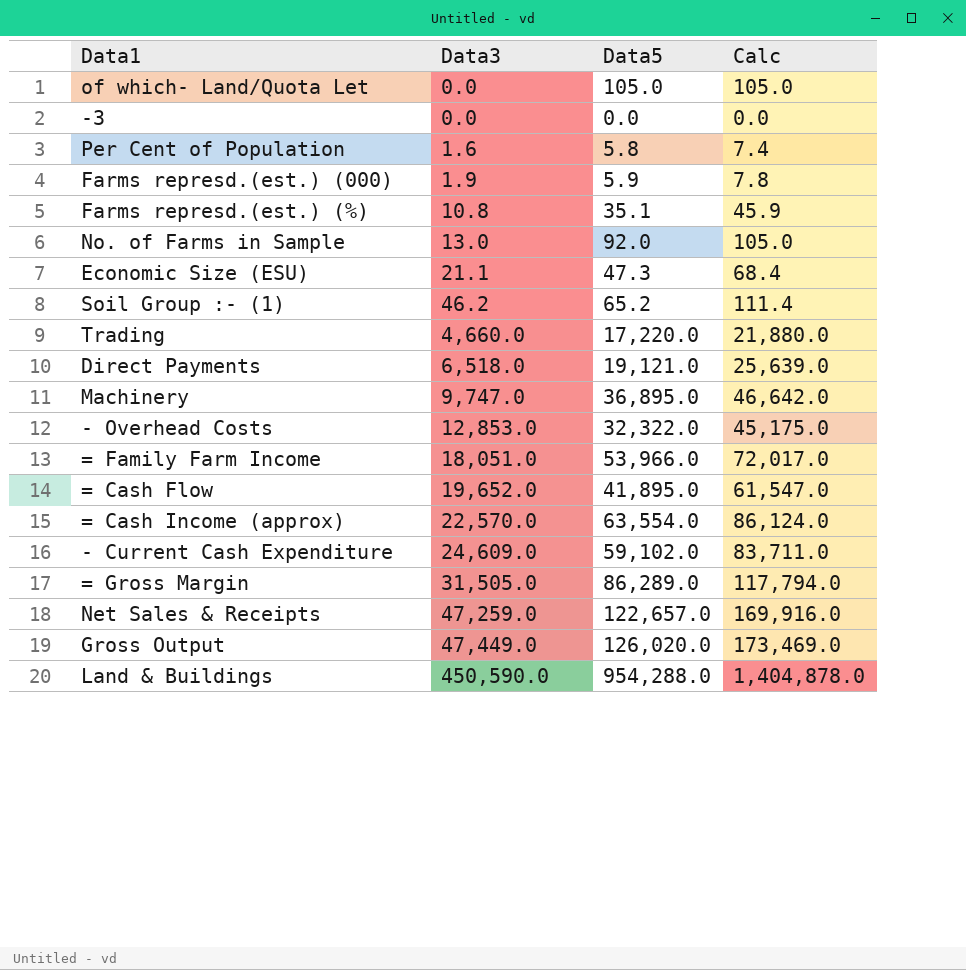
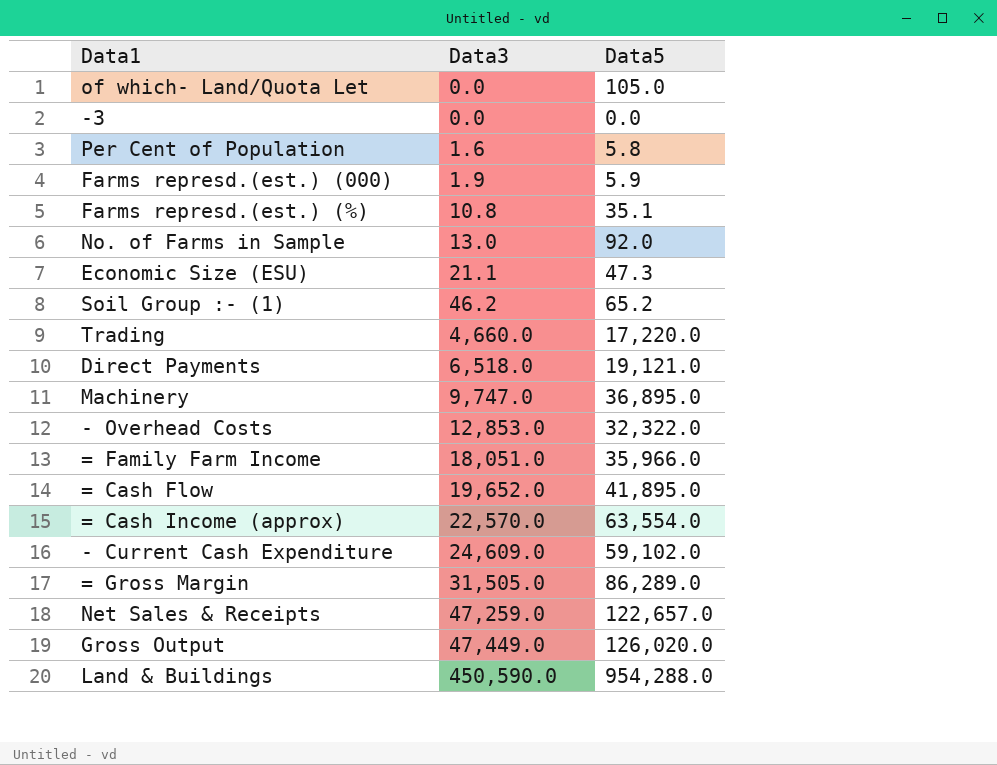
column Calc | formula: [Data3] + [Data5] -> none
= Family Farm Income | Data5: 53,966.0 -> 35,966.0

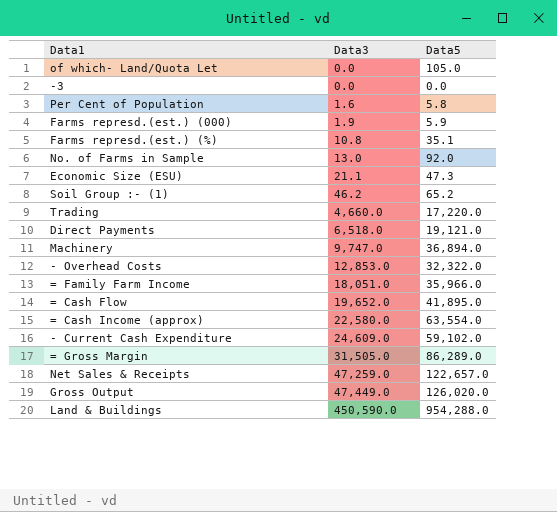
Machinery | Data5: 36,895.0 -> 36,894.0
= Cash Income (approx) | Data3: 22,570.0 -> 22,580.0

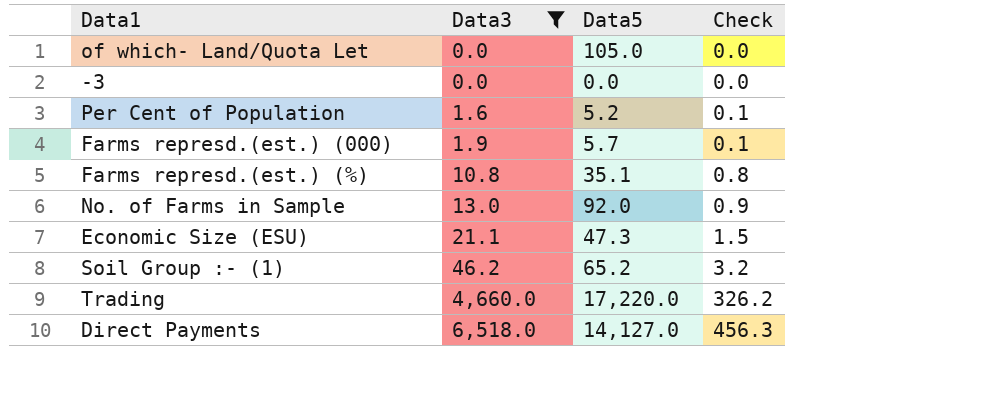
filter: none -> Data3 <= 6,518.0
column Check | formula: none -> [Data3] * 0.07
Per Cent of Population | Data5: 5.8 -> 5.2
Farms represd.(est.) (000) | Data5: 5.9 -> 5.7
Direct Payments | Data5: 19,121.0 -> 14,127.0

